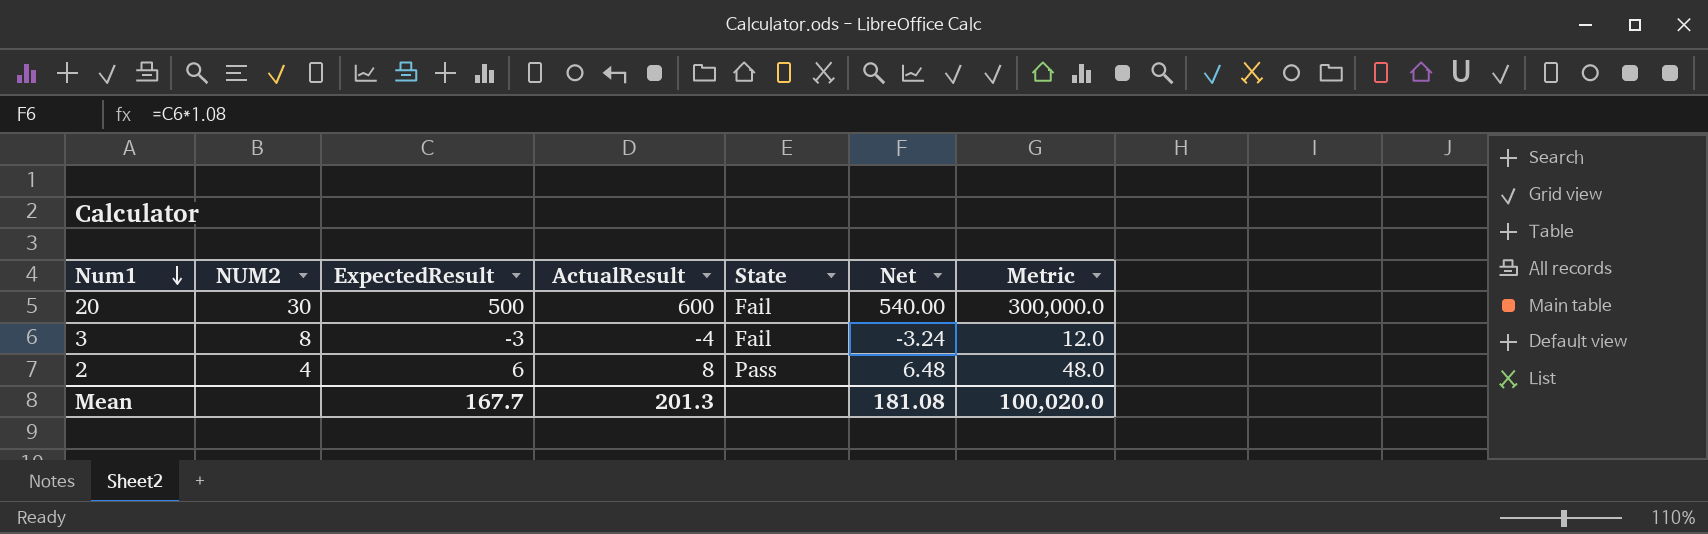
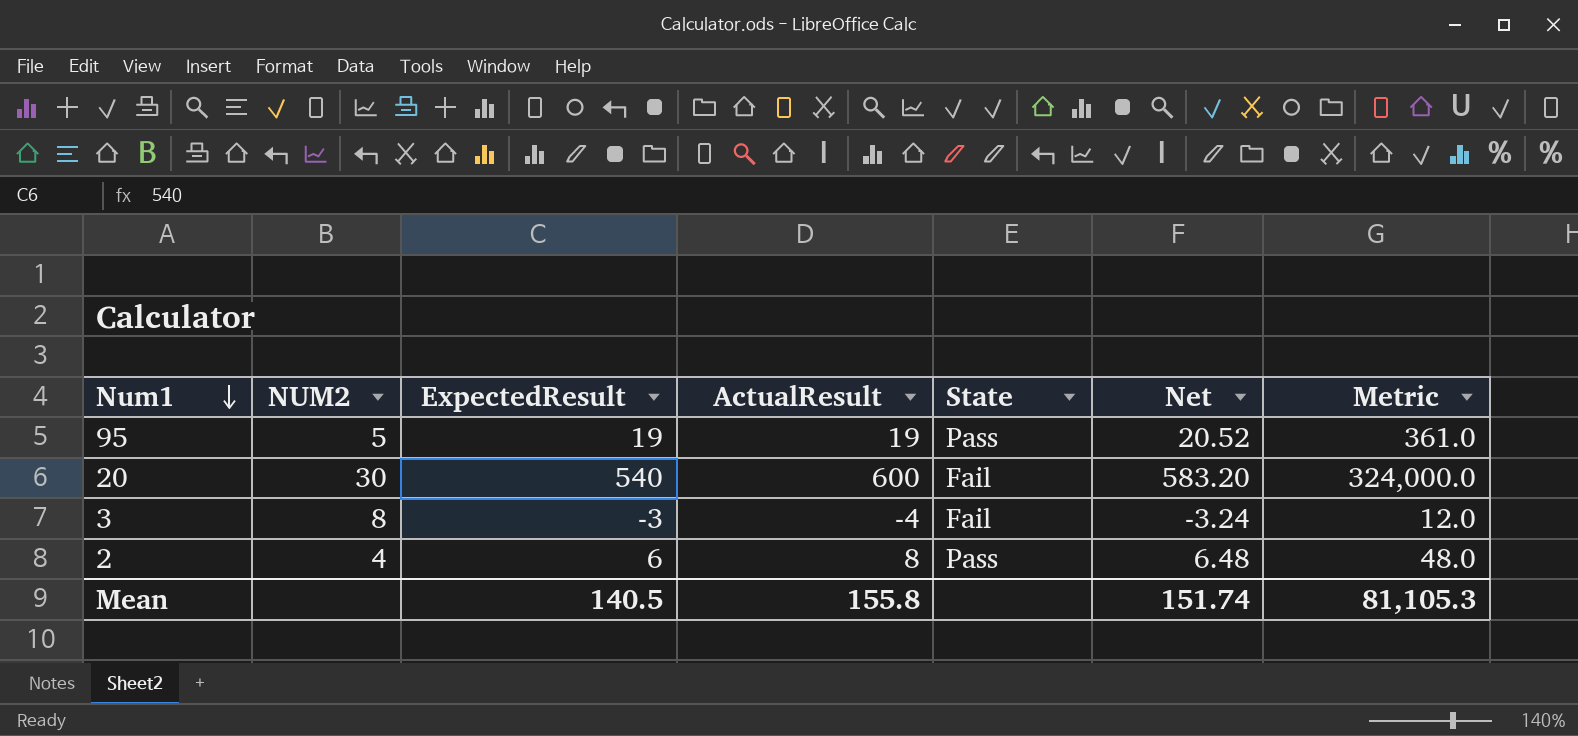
row 95: none -> 5 | 19 | 19 | Pass | 20.52 | 361.0
20 | ExpectedResult: 500 -> 540
20 | Net: 540.00 -> 583.20
20 | Metric: 300,000.0 -> 324,000.0
Mean | ExpectedResult: 167.7 -> 140.5
Mean | ActualResult: 201.3 -> 155.8
Mean | Net: 181.08 -> 151.74
Mean | Metric: 100,020.0 -> 81,105.3

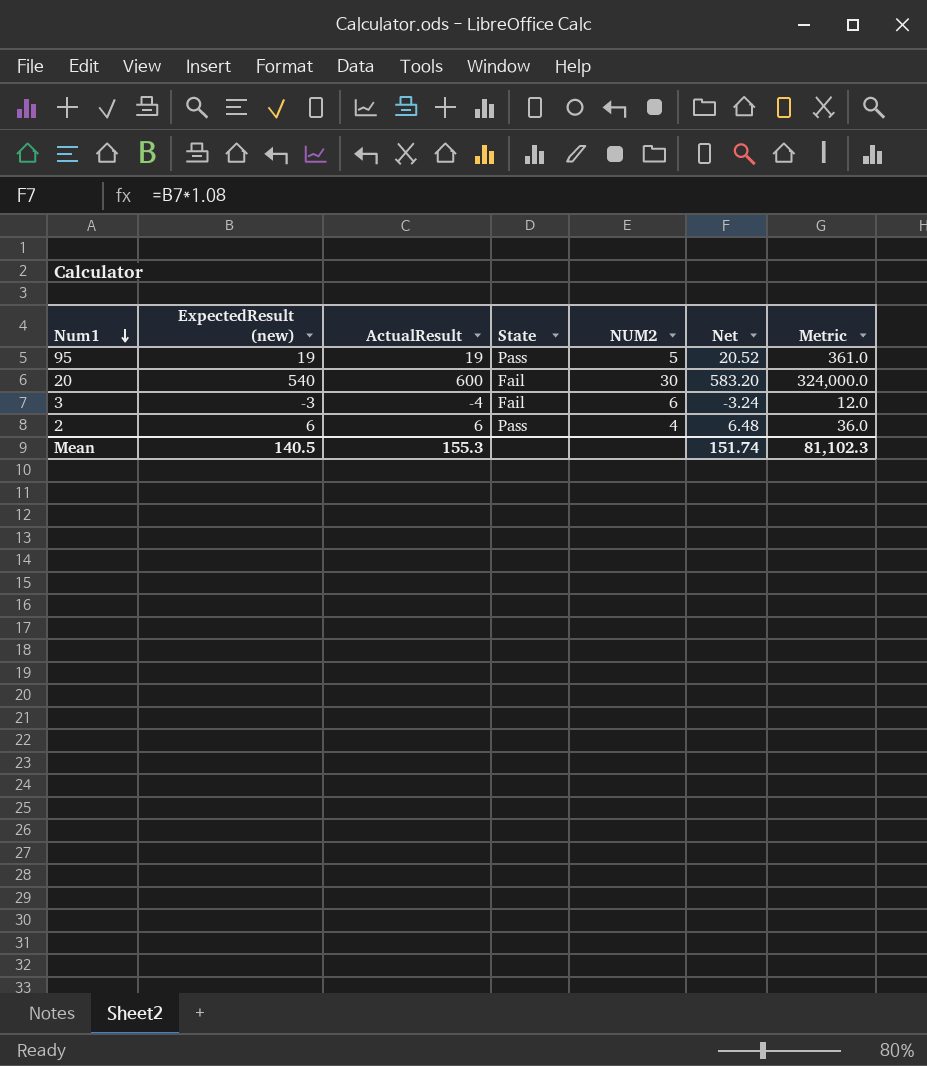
column name: ExpectedResult -> ExpectedResult (new)
column NUM2 | position: 2 -> 5
3 | NUM2: 8 -> 6
2 | ActualResult: 8 -> 6
2 | Metric: 48.0 -> 36.0
Mean | ActualResult: 155.8 -> 155.3
Mean | Metric: 81,105.3 -> 81,102.3

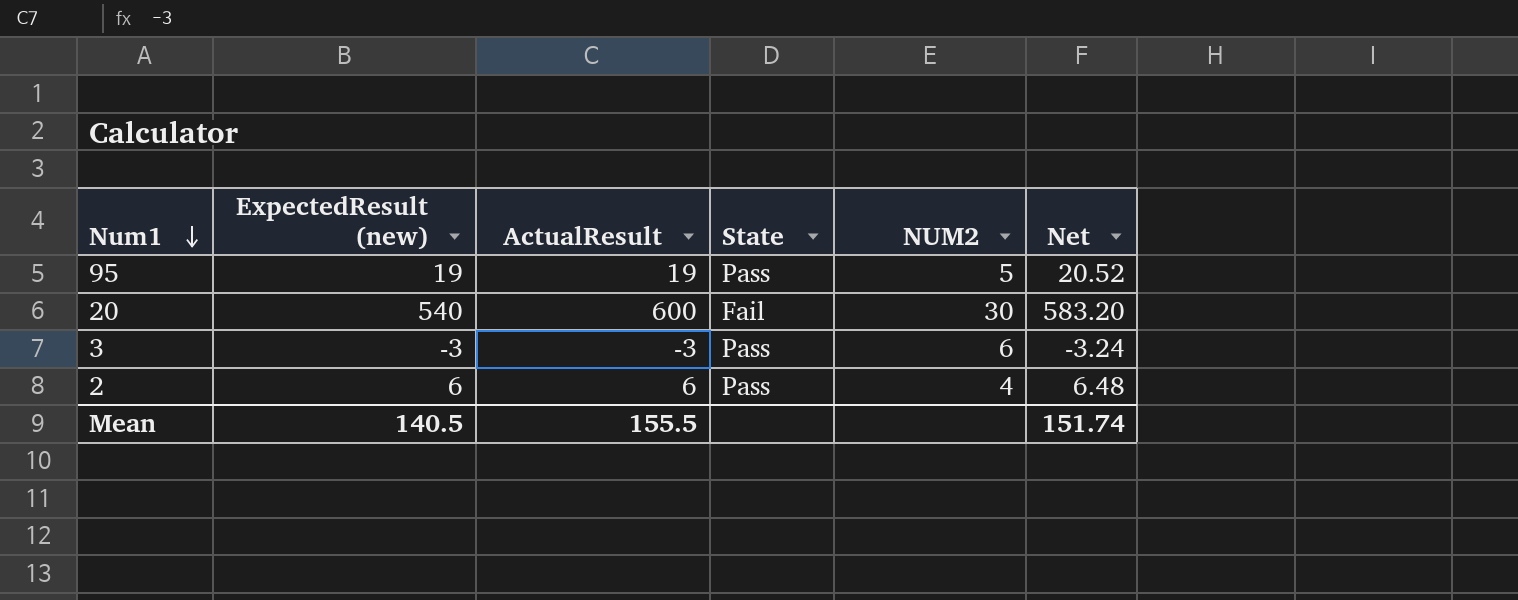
column Metric | formula: [ExpectedResult (new)] * [ActualResult] -> none
3 | ActualResult: -4 -> -3
3 | State: Fail -> Pass
Mean | ActualResult: 155.3 -> 155.5

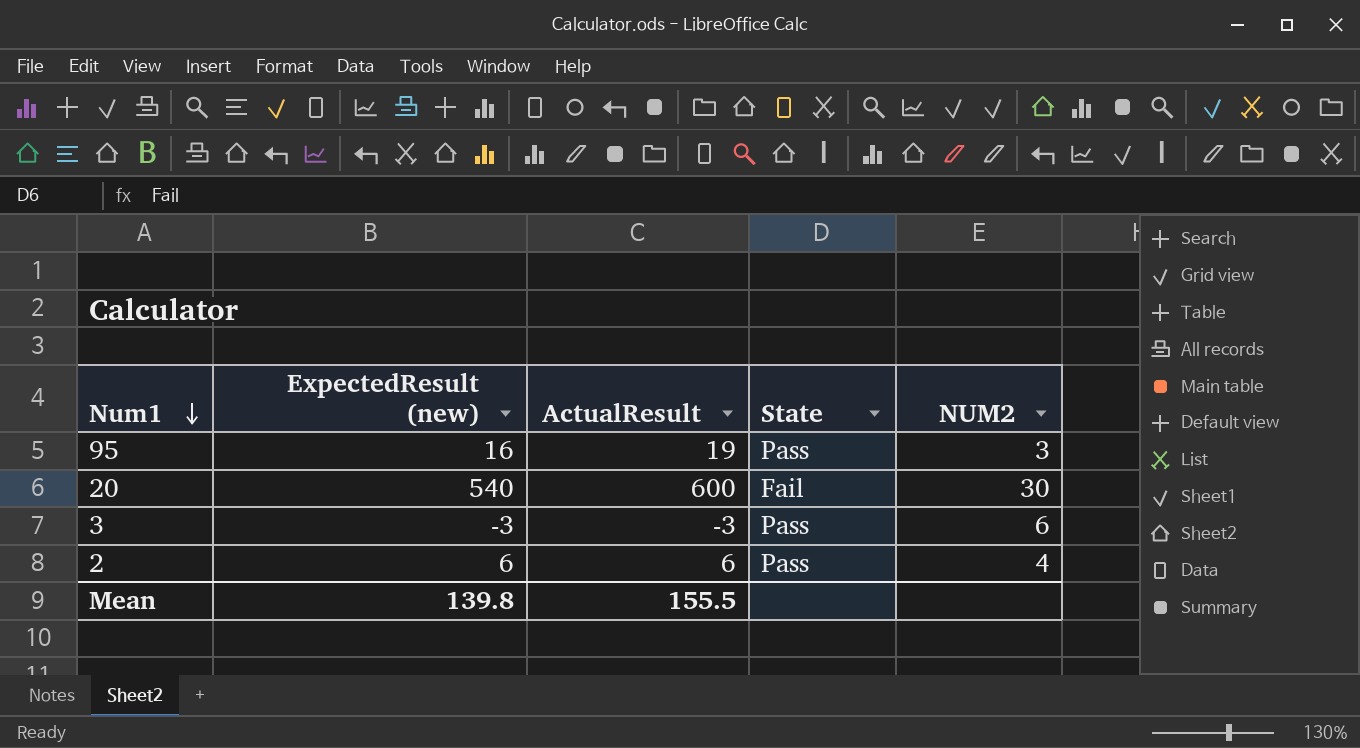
column Net | formula: [ExpectedResult (new)] * 1.08 -> none
95 | ExpectedResult (new): 19 -> 16
95 | NUM2: 5 -> 3
Mean | ExpectedResult (new): 140.5 -> 139.8

